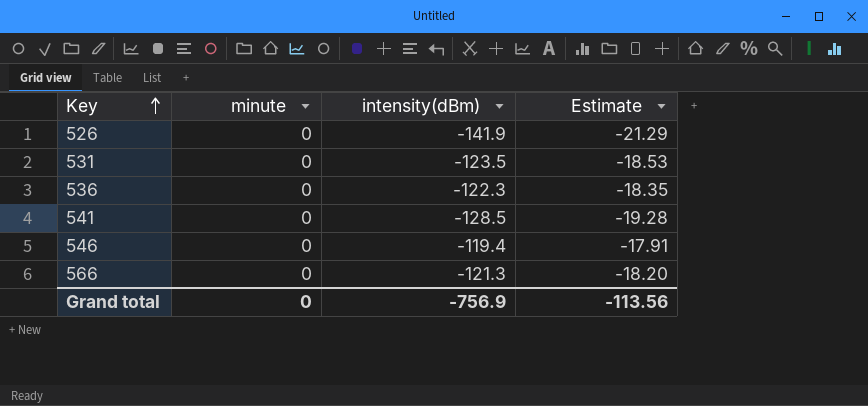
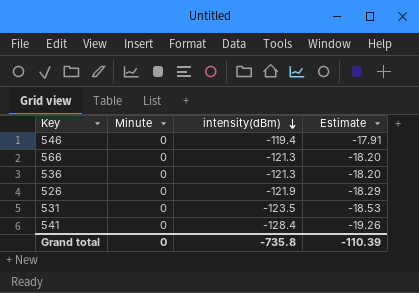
row order: Key ascending -> intensity(dBm) descending
column name: minute -> Minute
536 | intensity(dBm): -122.3 -> -121.3
536 | Estimate: -18.35 -> -18.20
526 | intensity(dBm): -141.9 -> -121.9
526 | Estimate: -21.29 -> -18.29
541 | intensity(dBm): -128.5 -> -128.4
541 | Estimate: -19.28 -> -19.26
Grand total | intensity(dBm): -756.9 -> -735.8
Grand total | Estimate: -113.56 -> -110.39

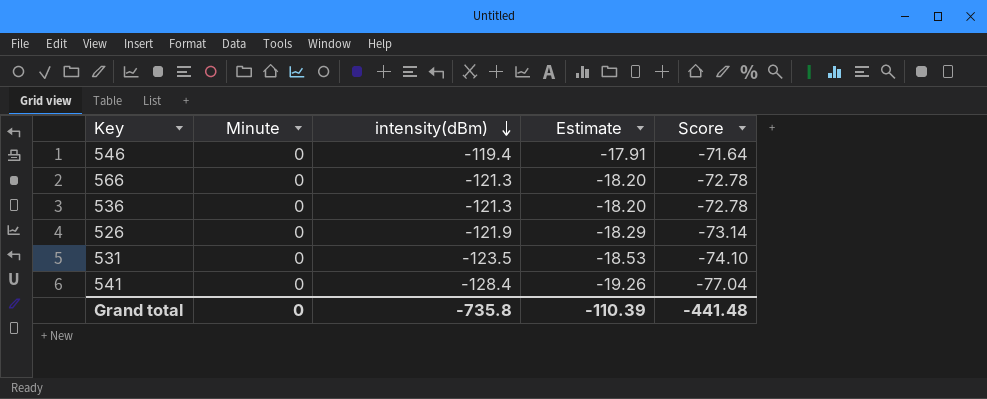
column Score | formula: none -> [intensity(dBm)] * 0.6

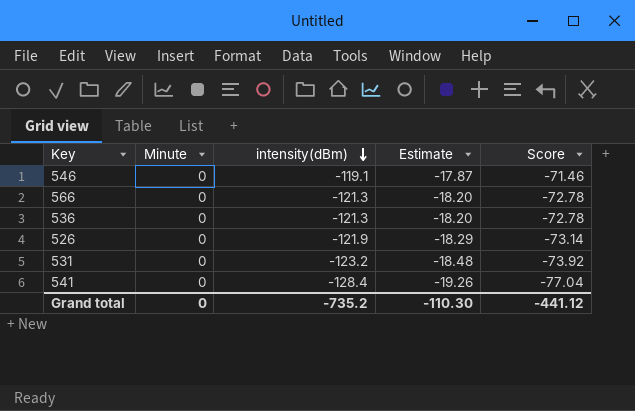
546 | intensity(dBm): -119.4 -> -119.1
546 | Estimate: -17.91 -> -17.87
546 | Score: -71.64 -> -71.46
531 | intensity(dBm): -123.5 -> -123.2
531 | Estimate: -18.53 -> -18.48
531 | Score: -74.10 -> -73.92
Grand total | intensity(dBm): -735.8 -> -735.2
Grand total | Estimate: -110.39 -> -110.30
Grand total | Score: -441.48 -> -441.12

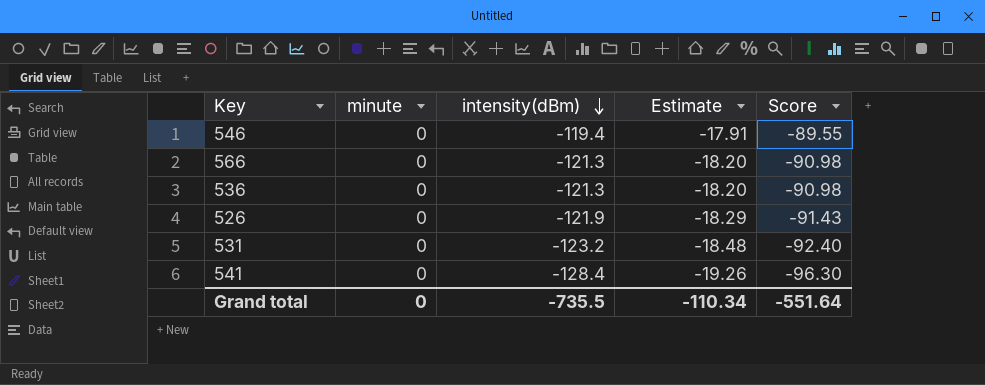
column name: Minute -> minute
column Score | formula: [intensity(dBm)] * 0.6 -> [intensity(dBm)] * 0.75
546 | intensity(dBm): -119.1 -> -119.4
546 | Estimate: -17.87 -> -17.91
Grand total | intensity(dBm): -735.2 -> -735.5
Grand total | Estimate: -110.30 -> -110.34
Grand total | Score: -441.12 -> -551.64

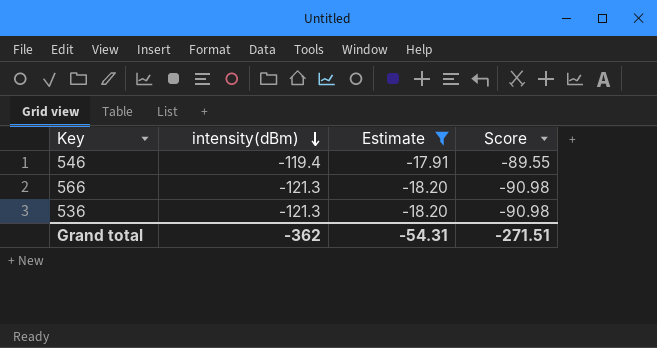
filter: none -> Estimate >= -18.20
column minute | position: 2 -> none
Grand total | intensity(dBm): -735.5 -> -362
Grand total | Estimate: -110.34 -> -54.31
Grand total | Score: -551.64 -> -271.51

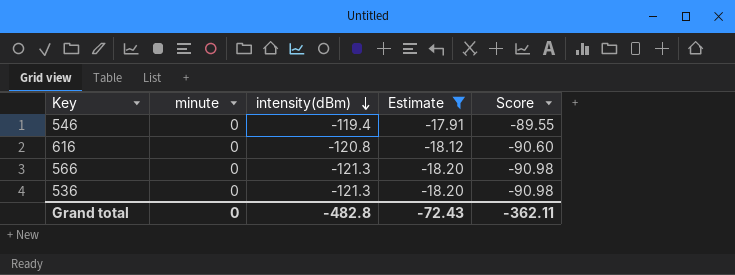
column minute | position: none -> 2
row 616: none -> 0 | -120.8 | -18.12 | -90.60
Grand total | intensity(dBm): -362 -> -482.8
Grand total | Estimate: -54.31 -> -72.43
Grand total | Score: -271.51 -> -362.11

